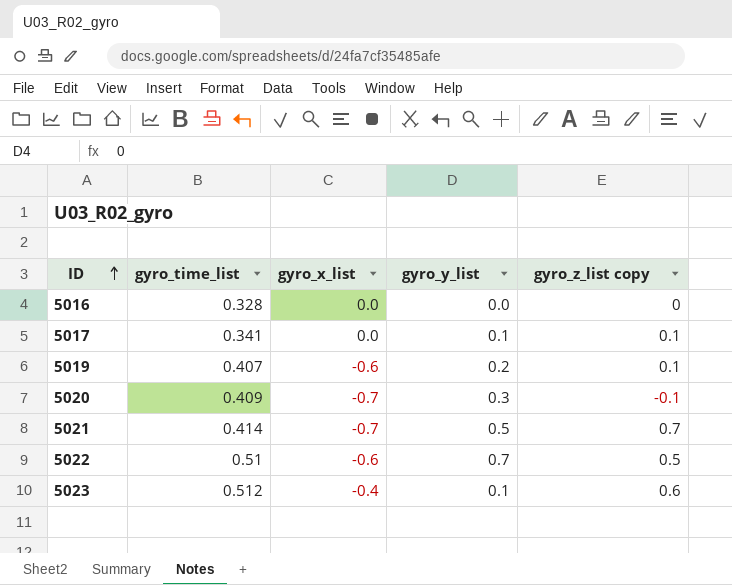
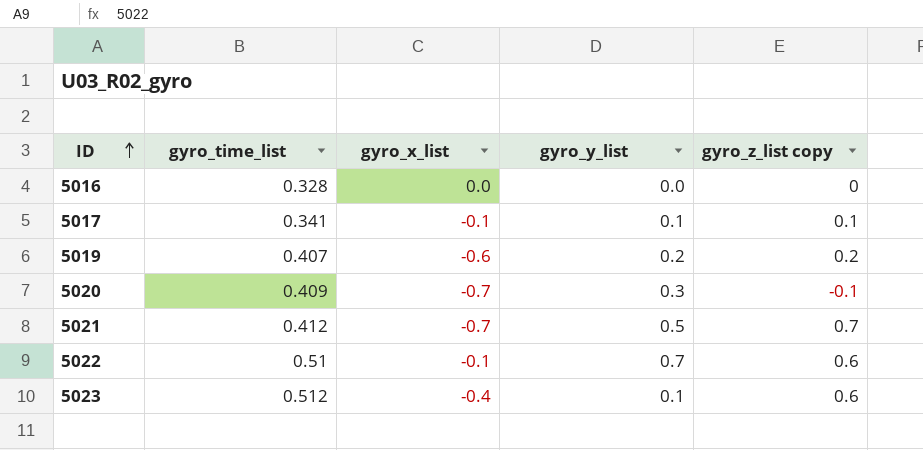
5017 | gyro_x_list: 0.0 -> -0.1
5019 | gyro_z_list copy: 0.1 -> 0.2
5021 | gyro_time_list: 0.414 -> 0.412
5022 | gyro_x_list: -0.6 -> -0.1
5022 | gyro_z_list copy: 0.5 -> 0.6

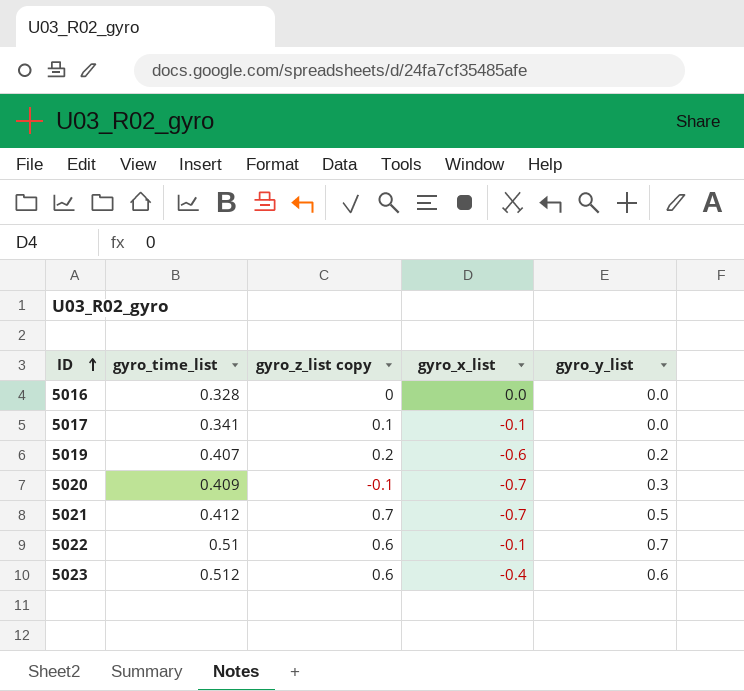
column gyro_z_list copy | position: 5 -> 3
5017 | gyro_y_list: 0.1 -> 0.0
5023 | gyro_y_list: 0.1 -> 0.6

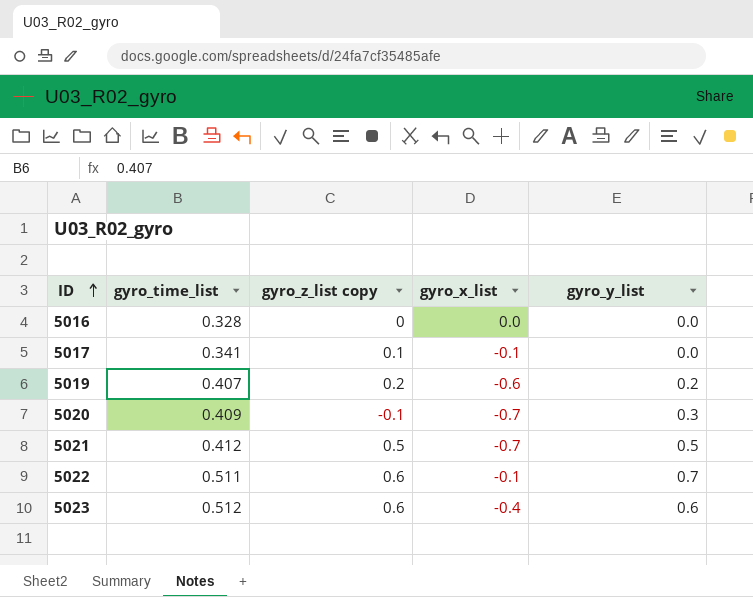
5021 | gyro_z_list copy: 0.7 -> 0.5
5022 | gyro_time_list: 0.51 -> 0.511

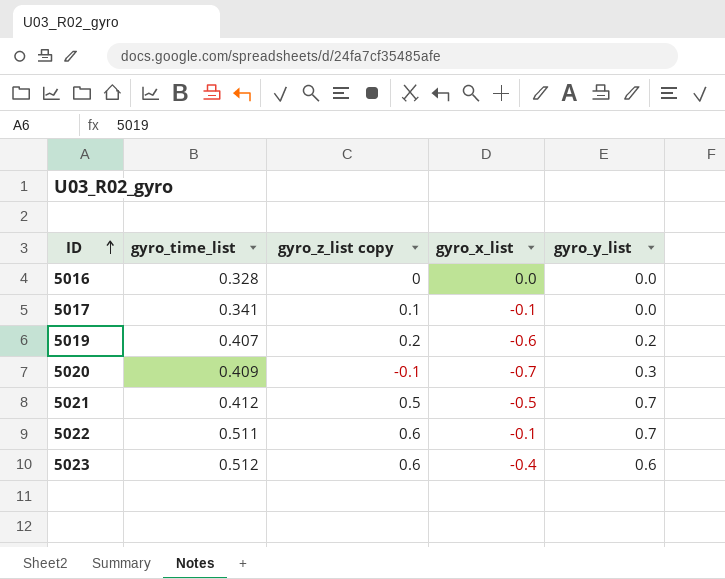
5021 | gyro_x_list: -0.7 -> -0.5
5021 | gyro_y_list: 0.5 -> 0.7

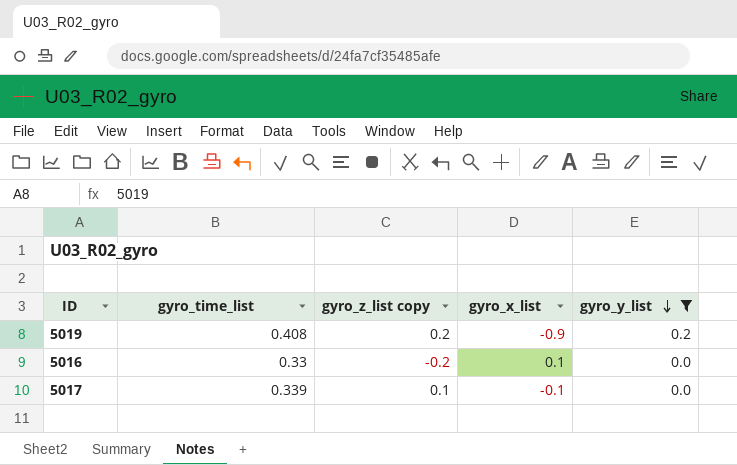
filter: none -> gyro_y_list <= 0.2
row order: ID ascending -> gyro_y_list descending
5019 | gyro_time_list: 0.407 -> 0.408
5019 | gyro_x_list: -0.6 -> -0.9
5016 | gyro_time_list: 0.328 -> 0.33
5016 | gyro_z_list copy: 0 -> -0.2
5016 | gyro_x_list: 0.0 -> 0.1
5017 | gyro_time_list: 0.341 -> 0.339

